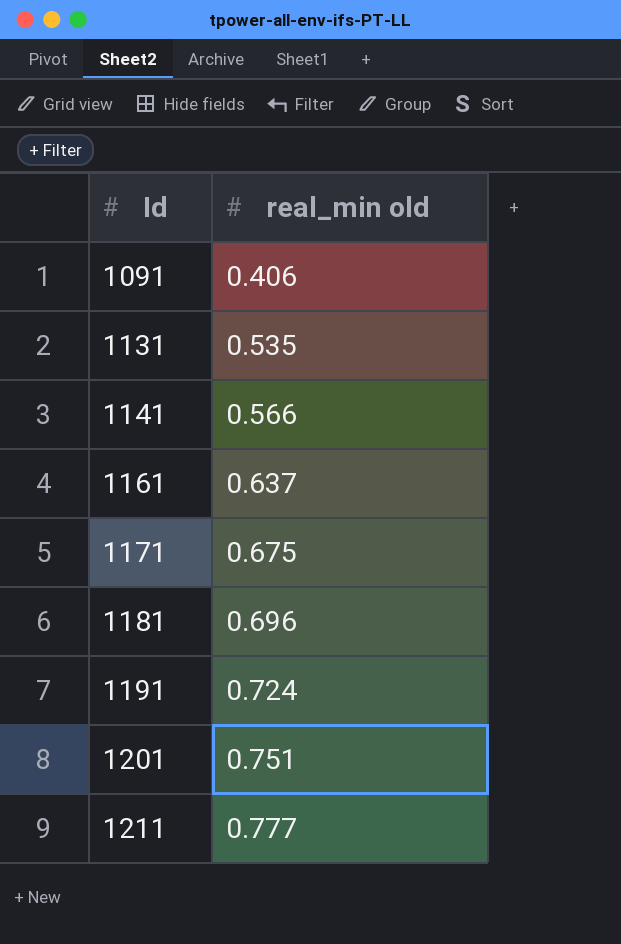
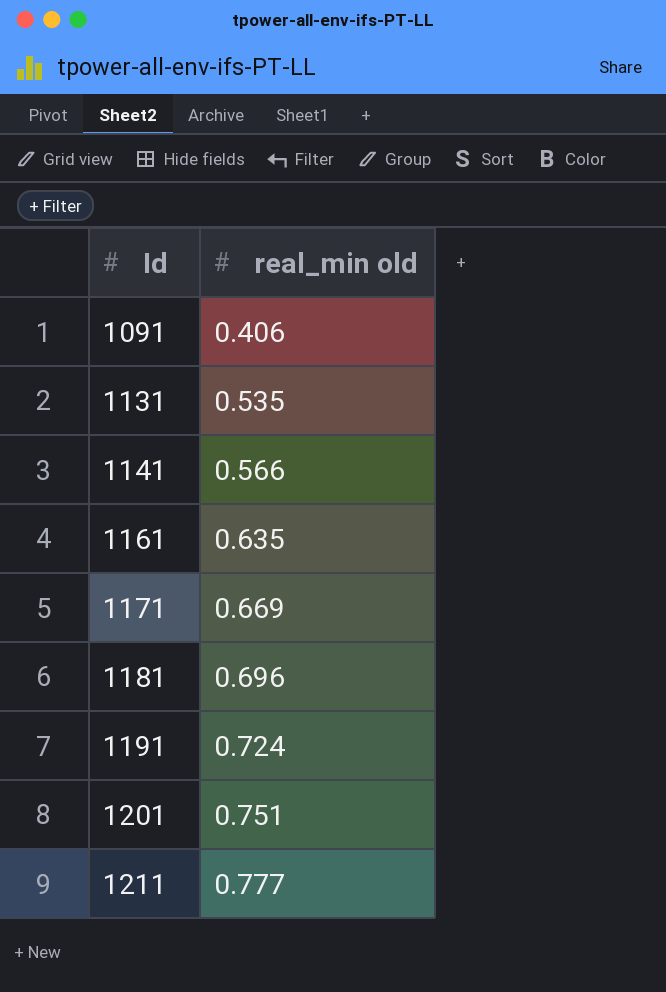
1161 | real_min old: 0.637 -> 0.635
1171 | real_min old: 0.675 -> 0.669

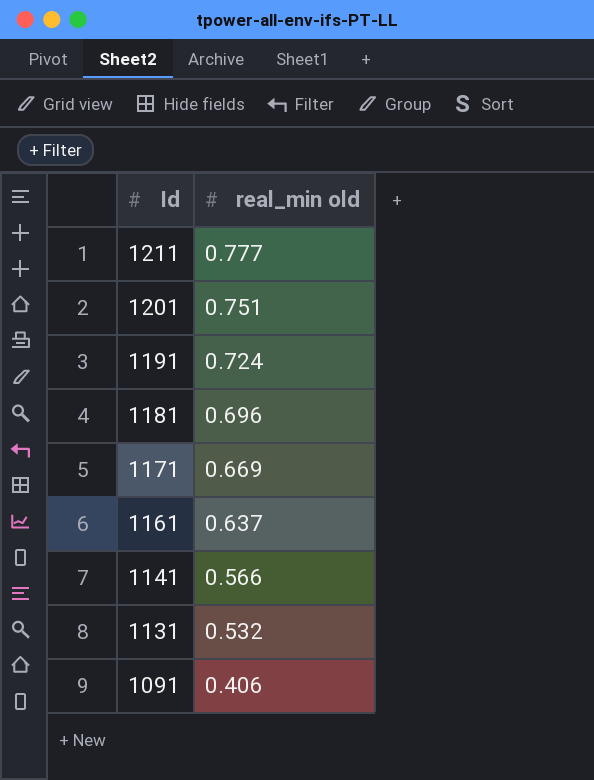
row order: Id ascending -> Id descending
1161 | real_min old: 0.635 -> 0.637
1131 | real_min old: 0.535 -> 0.532

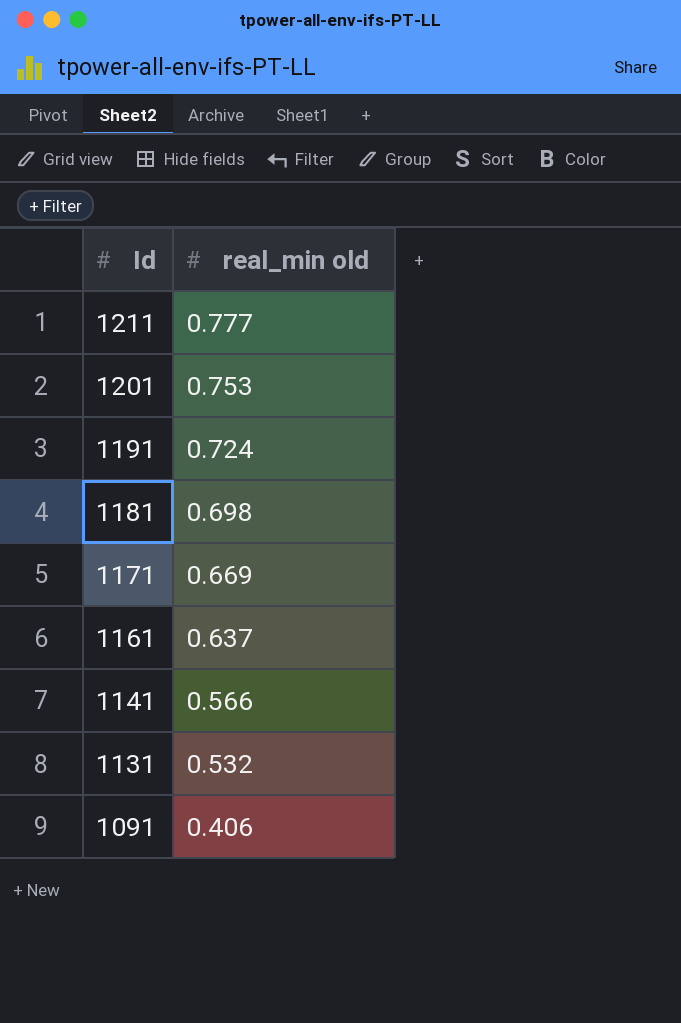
1201 | real_min old: 0.751 -> 0.753
1181 | real_min old: 0.696 -> 0.698

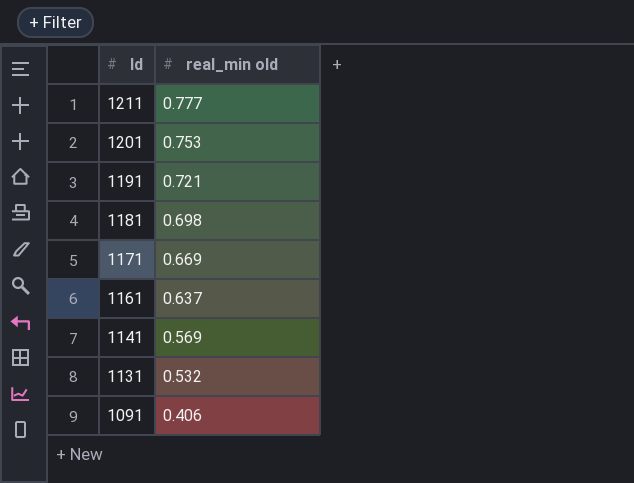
1191 | real_min old: 0.724 -> 0.721
1141 | real_min old: 0.566 -> 0.569

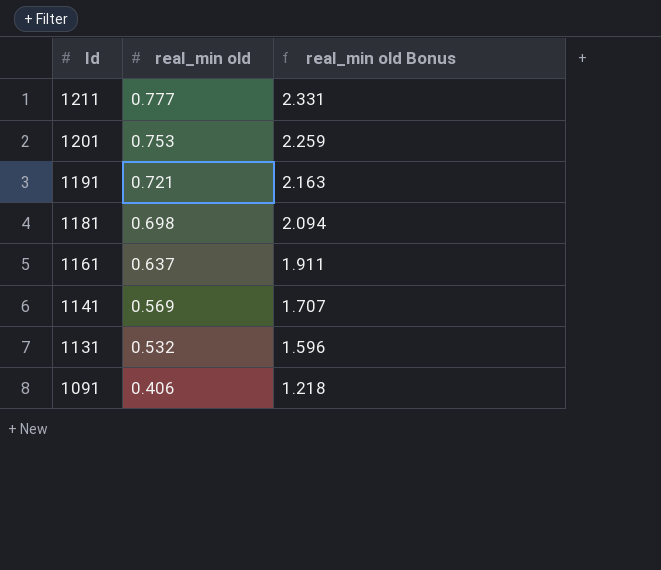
column real_min old Bonus | formula: none -> [real_min old] * 3
row 1171: 0.669 -> none

